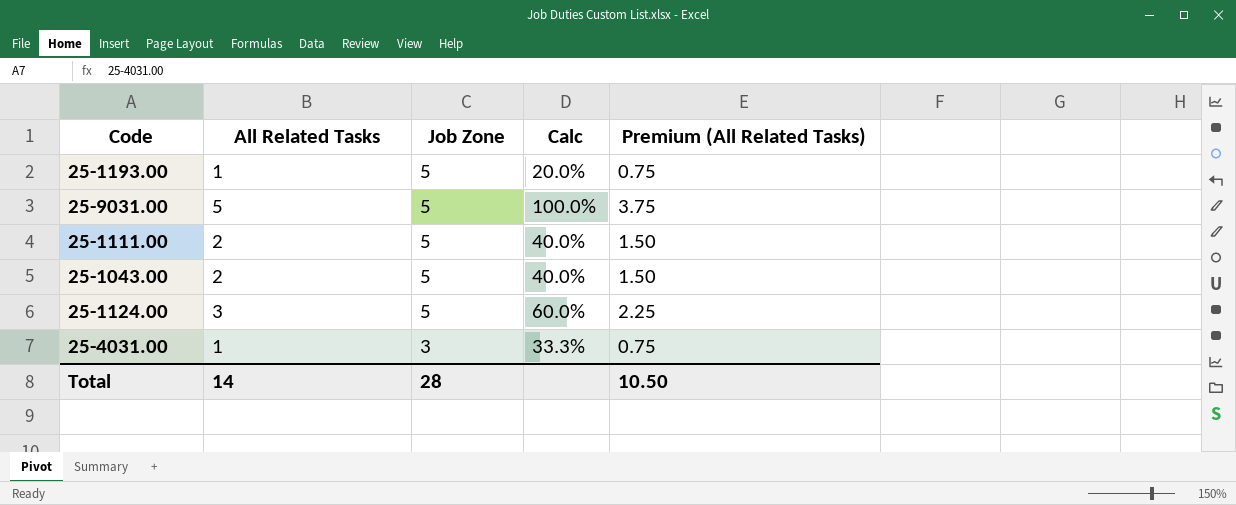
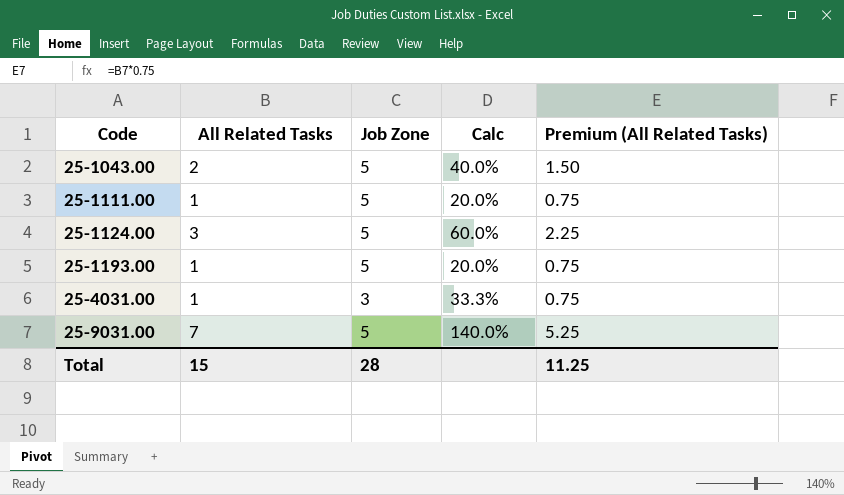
row order: Job Zone descending -> Code ascending
25-1111.00 | All Related Tasks: 2 -> 1
25-1111.00 | Calc: 40.0% -> 20.0%
25-1111.00 | Premium (All Related Tasks): 1.50 -> 0.75
25-9031.00 | All Related Tasks: 5 -> 7
25-9031.00 | Calc: 100.0% -> 140.0%
25-9031.00 | Premium (All Related Tasks): 3.75 -> 5.25
Total | All Related Tasks: 14 -> 15
Total | Premium (All Related Tasks): 10.50 -> 11.25

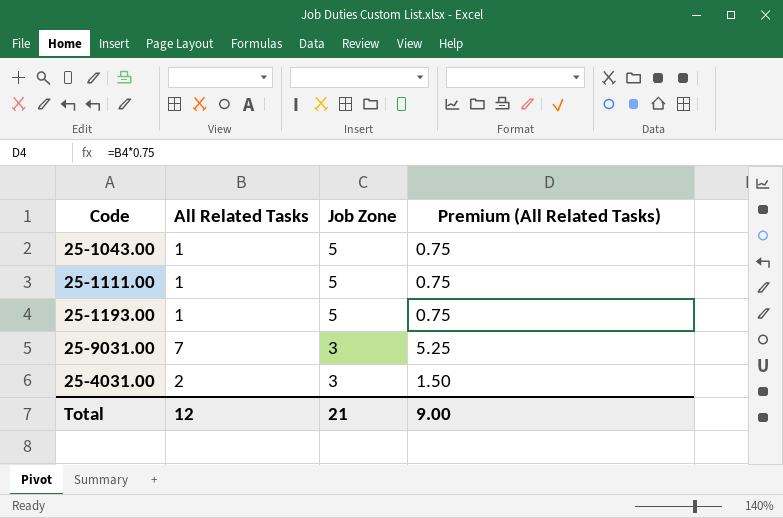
row order: Code ascending -> Job Zone descending
column Calc | formula: [All Related Tasks] / [Job Zone] -> none
row 25-1124.00: 3 | 5 | 60.0% | 2.25 -> none
25-1043.00 | All Related Tasks: 2 -> 1
25-1043.00 | Premium (All Related Tasks): 1.50 -> 0.75
25-9031.00 | Job Zone: 5 -> 3
25-4031.00 | All Related Tasks: 1 -> 2
25-4031.00 | Premium (All Related Tasks): 0.75 -> 1.50
Total | All Related Tasks: 15 -> 12
Total | Job Zone: 28 -> 21
Total | Premium (All Related Tasks): 11.25 -> 9.00

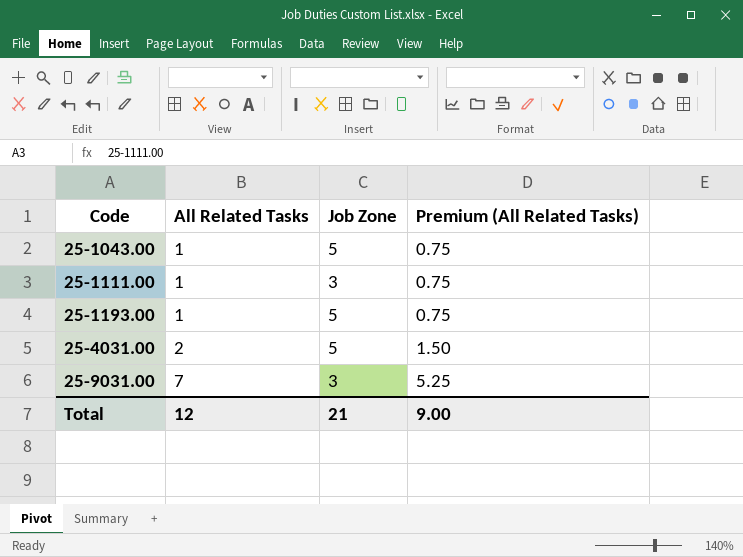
row order: Job Zone descending -> Code ascending
25-1111.00 | Job Zone: 5 -> 3
25-4031.00 | Job Zone: 3 -> 5

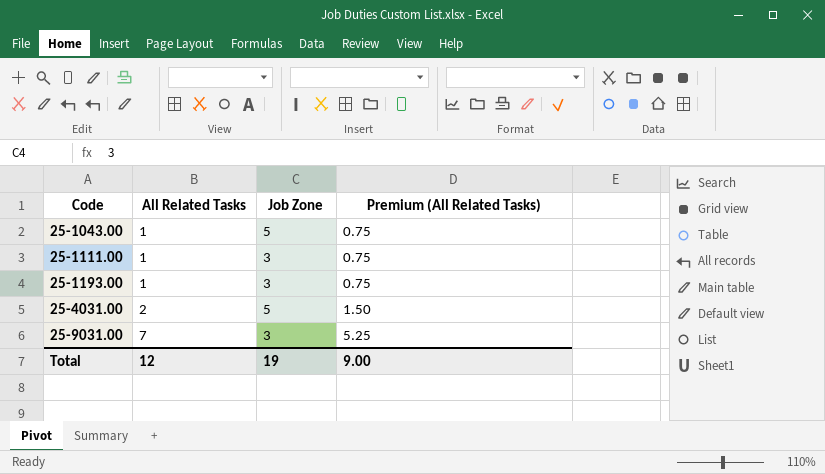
25-1193.00 | Job Zone: 5 -> 3
Total | Job Zone: 21 -> 19

